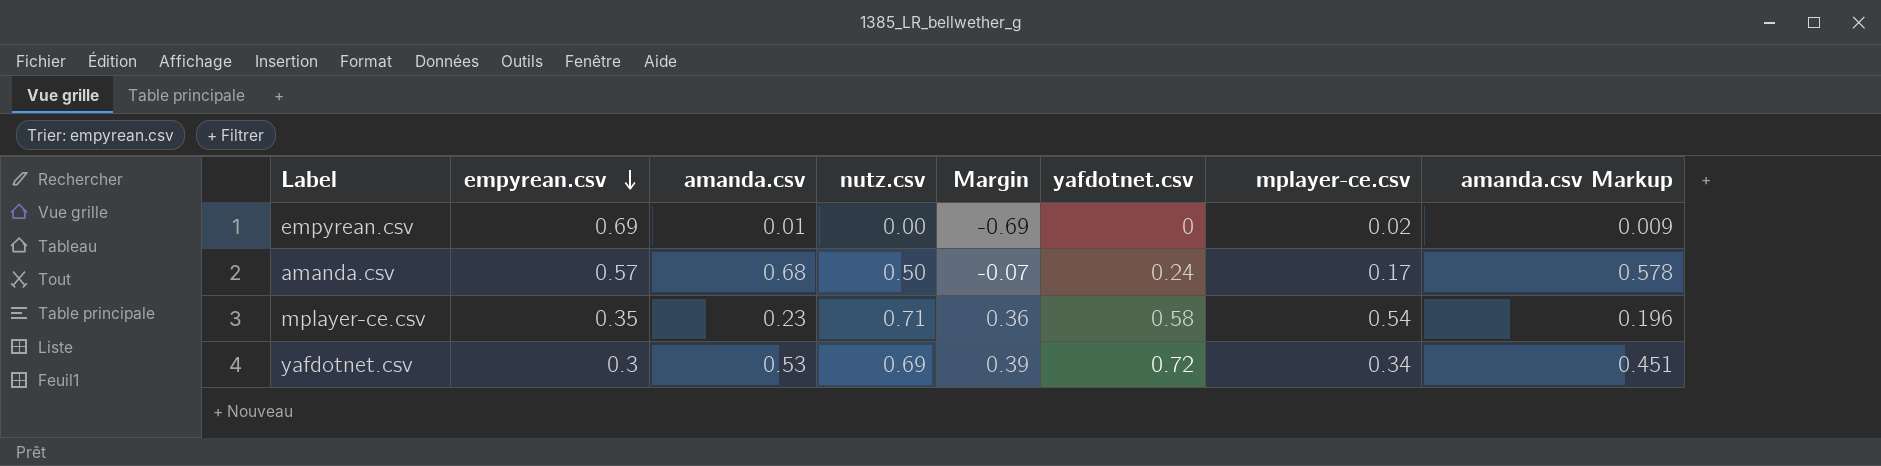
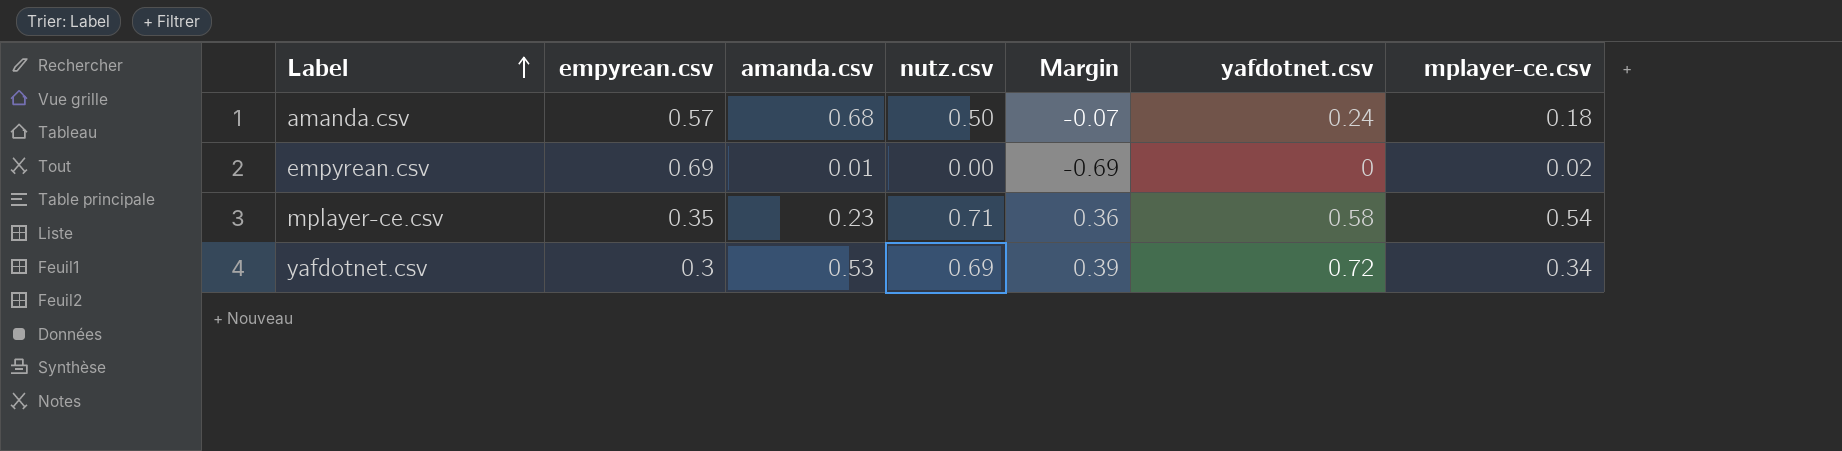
row order: empyrean.csv descending -> Label ascending
column amanda.csv Markup | formula: [amanda.csv] * 0.85 -> none
amanda.csv | mplayer-ce.csv: 0.17 -> 0.18

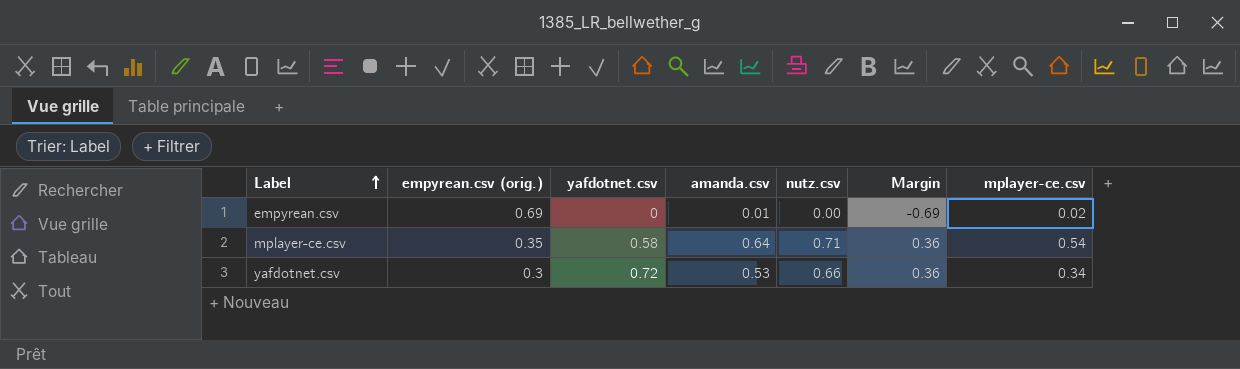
column name: empyrean.csv -> empyrean.csv (orig.)
column yafdotnet.csv | position: 6 -> 3
row amanda.csv: 0.57 | 0.68 | 0.50 | -0.07 | 0.24 | 0.18 -> none
mplayer-ce.csv | amanda.csv: 0.23 -> 0.64
yafdotnet.csv | nutz.csv: 0.69 -> 0.66
yafdotnet.csv | Margin: 0.39 -> 0.36

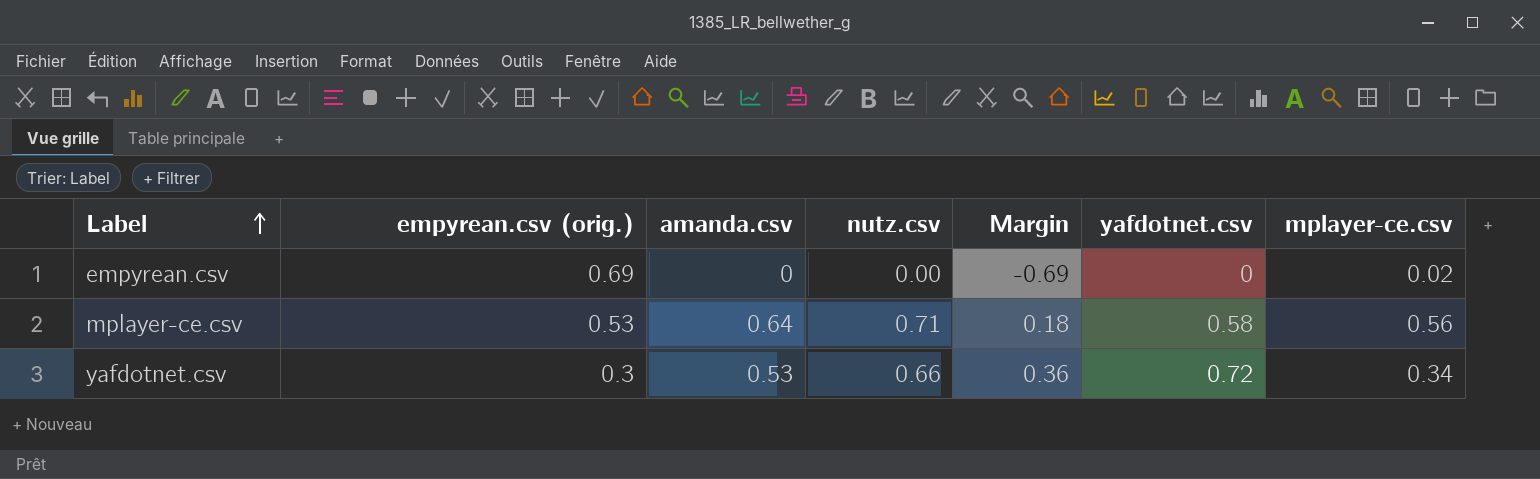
column yafdotnet.csv | position: 3 -> 6
empyrean.csv | amanda.csv: 0.01 -> 0
mplayer-ce.csv | empyrean.csv (orig.): 0.35 -> 0.53
mplayer-ce.csv | Margin: 0.36 -> 0.18
mplayer-ce.csv | mplayer-ce.csv: 0.54 -> 0.56

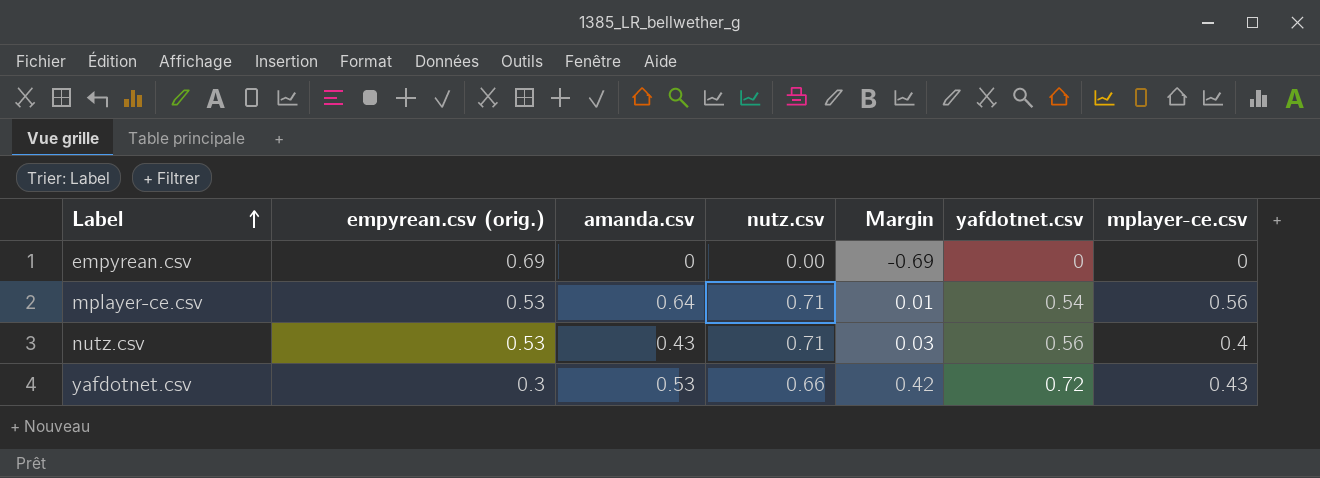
column Margin | formula: [nutz.csv] - [empyrean.csv (orig.)] -> [yafdotnet.csv] - [empyrean.csv (orig.)]
empyrean.csv | mplayer-ce.csv: 0.02 -> 0
mplayer-ce.csv | yafdotnet.csv: 0.58 -> 0.54
row nutz.csv: none -> 0.53 | 0.43 | 0.71 | 0.03 | 0.56 | 0.4
yafdotnet.csv | mplayer-ce.csv: 0.34 -> 0.43

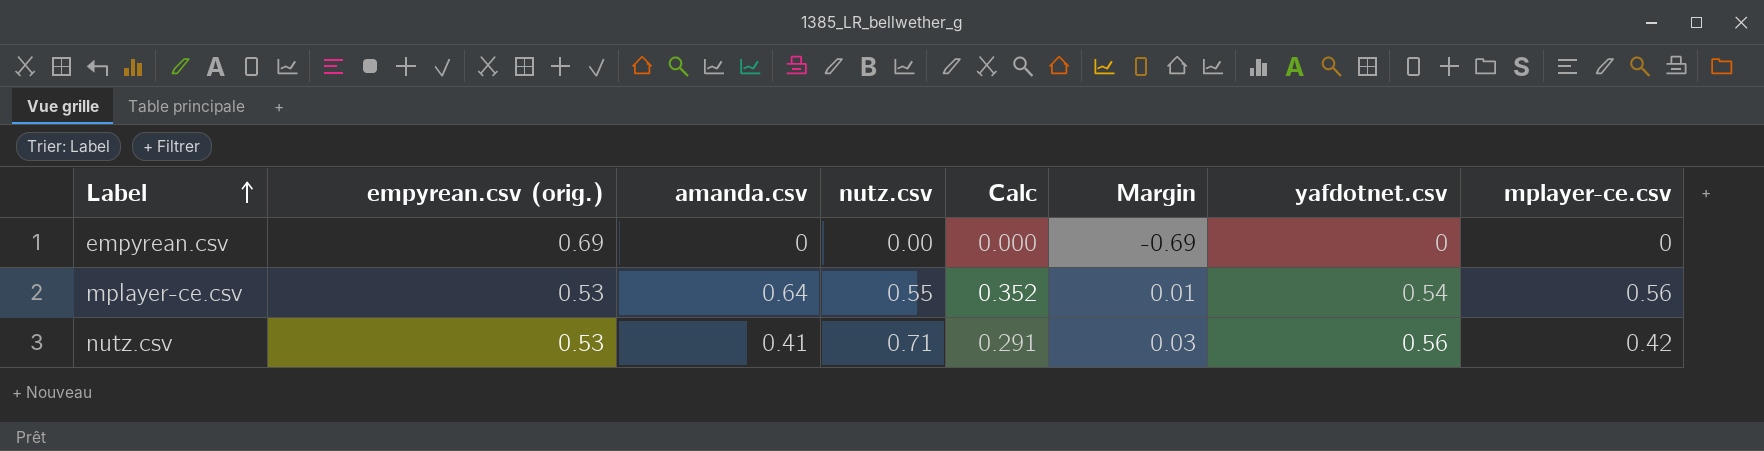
column Calc | formula: none -> [amanda.csv] * [nutz.csv]
row yafdotnet.csv: 0.3 | 0.53 | 0.66 | 0.42 | 0.72 | 0.43 -> none
mplayer-ce.csv | nutz.csv: 0.71 -> 0.55
nutz.csv | amanda.csv: 0.43 -> 0.41
nutz.csv | mplayer-ce.csv: 0.4 -> 0.42

